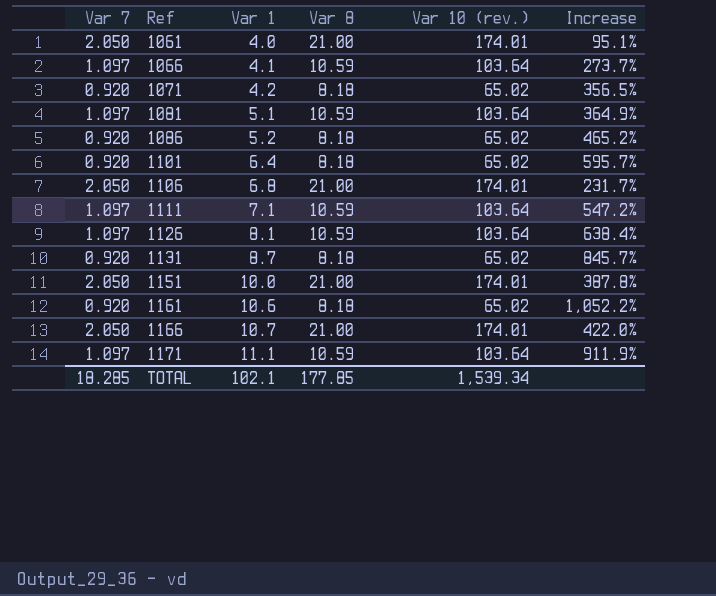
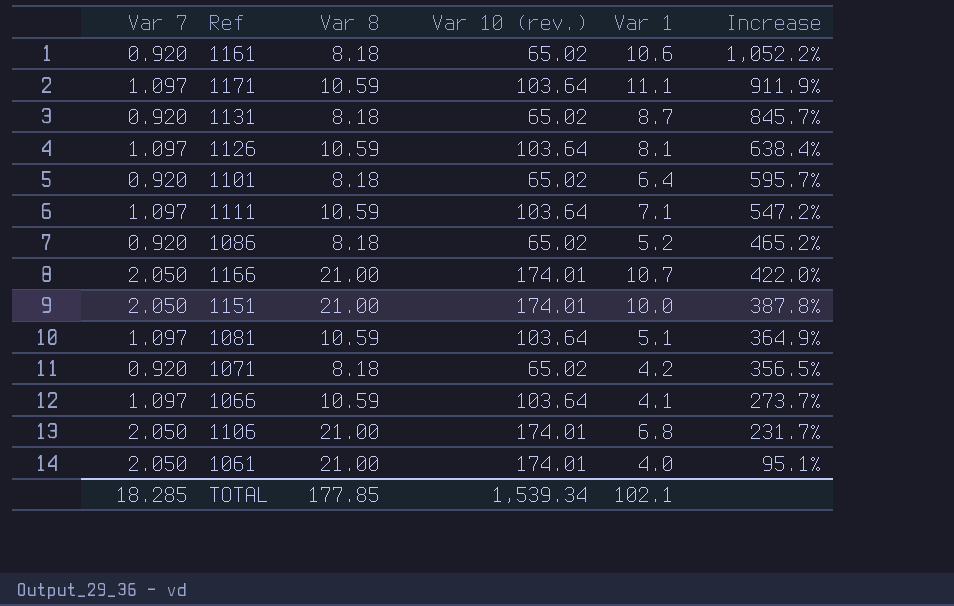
row order: Ref ascending -> Increase descending
column Var 1 | position: 3 -> 5

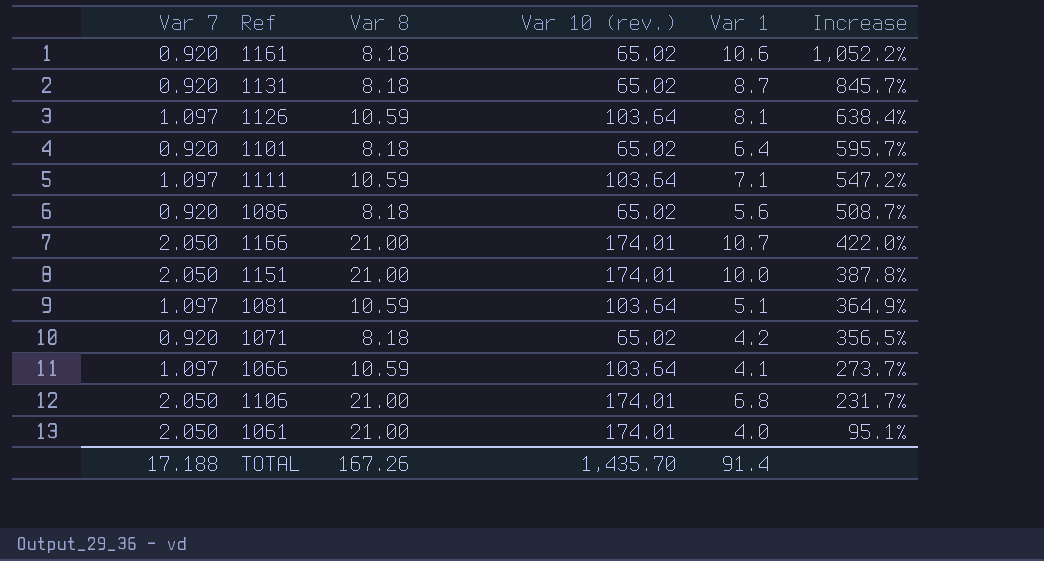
row 1171: 1.097 | 10.59 | 103.64 | 11.1 | 911.9% -> none
1086 | Var 1: 5.2 -> 5.6
1086 | Increase: 465.2% -> 508.7%
TOTAL | Var 7: 18.285 -> 17.188
TOTAL | Var 8: 177.85 -> 167.26
TOTAL | Var 10 (rev.): 1,539.34 -> 1,435.70
TOTAL | Var 1: 102.1 -> 91.4

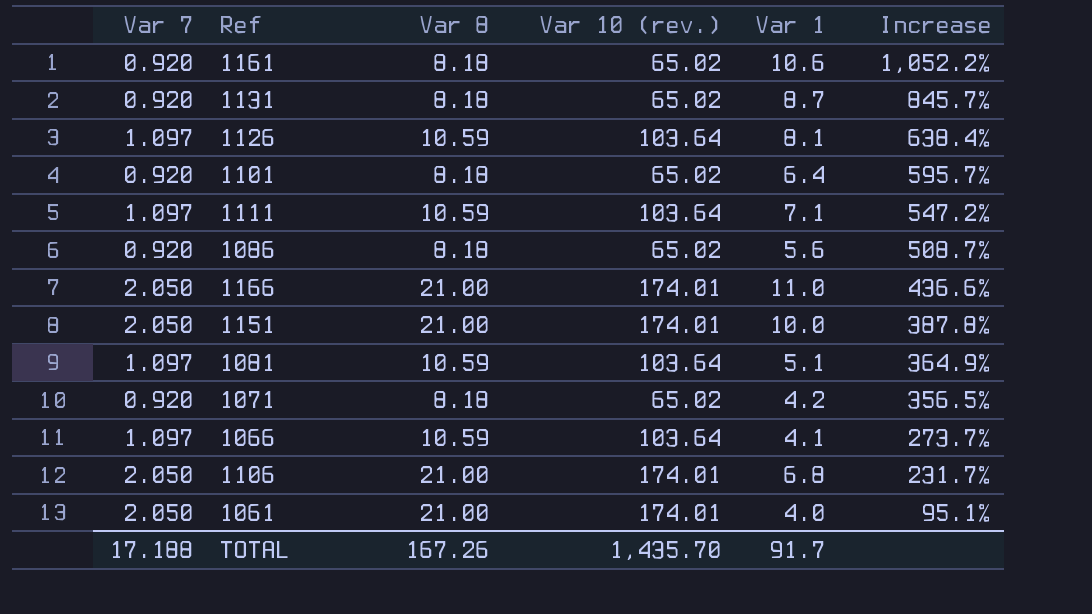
1166 | Var 1: 10.7 -> 11.0
1166 | Increase: 422.0% -> 436.6%
TOTAL | Var 1: 91.4 -> 91.7

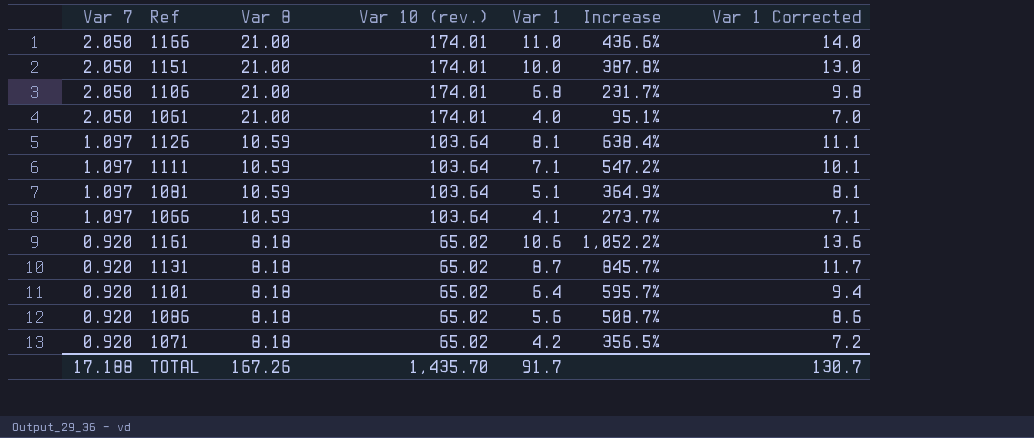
row order: Increase descending -> Var 7 descending
column Var 1 Corrected | formula: none -> [Var 1] + 3

